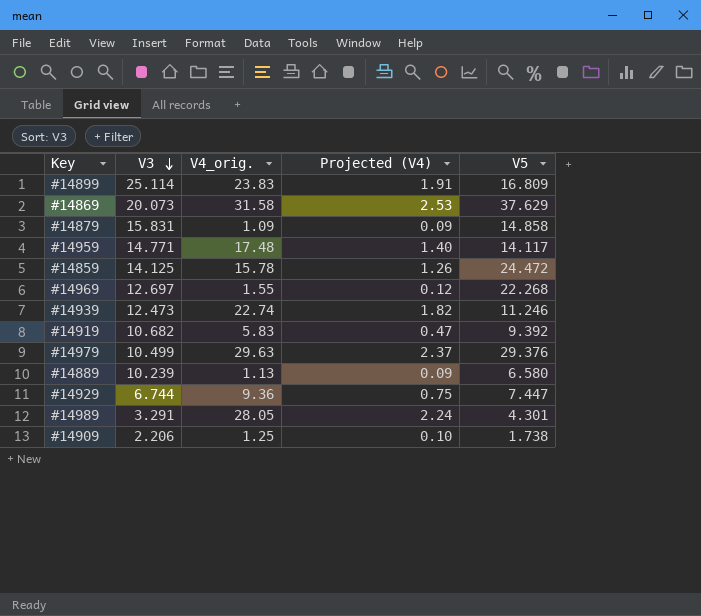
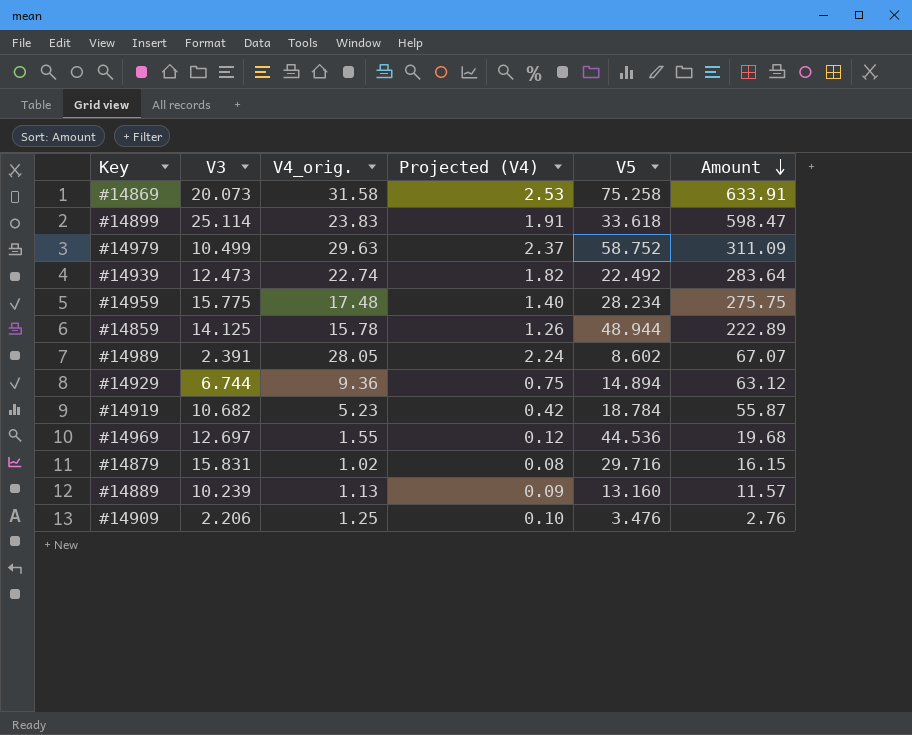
row order: V3 descending -> Amount descending
column Amount | formula: none -> [V3] * [V4_orig.]
#14869 | V5: 37.629 -> 75.258
#14899 | V5: 16.809 -> 33.618
#14979 | V5: 29.376 -> 58.752
#14939 | V5: 11.246 -> 22.492
#14959 | V3: 14.771 -> 15.775
#14959 | V5: 14.117 -> 28.234
#14859 | V5: 24.472 -> 48.944
#14989 | V3: 3.291 -> 2.391
#14989 | V5: 4.301 -> 8.602
#14929 | V5: 7.447 -> 14.894
#14919 | V4_orig.: 5.83 -> 5.23
#14919 | Projected (V4): 0.47 -> 0.42
#14919 | V5: 9.392 -> 18.784
#14969 | V5: 22.268 -> 44.536
#14879 | V4_orig.: 1.09 -> 1.02
#14879 | Projected (V4): 0.09 -> 0.08
#14879 | V5: 14.858 -> 29.716
#14889 | V5: 6.580 -> 13.160
#14909 | V5: 1.738 -> 3.476

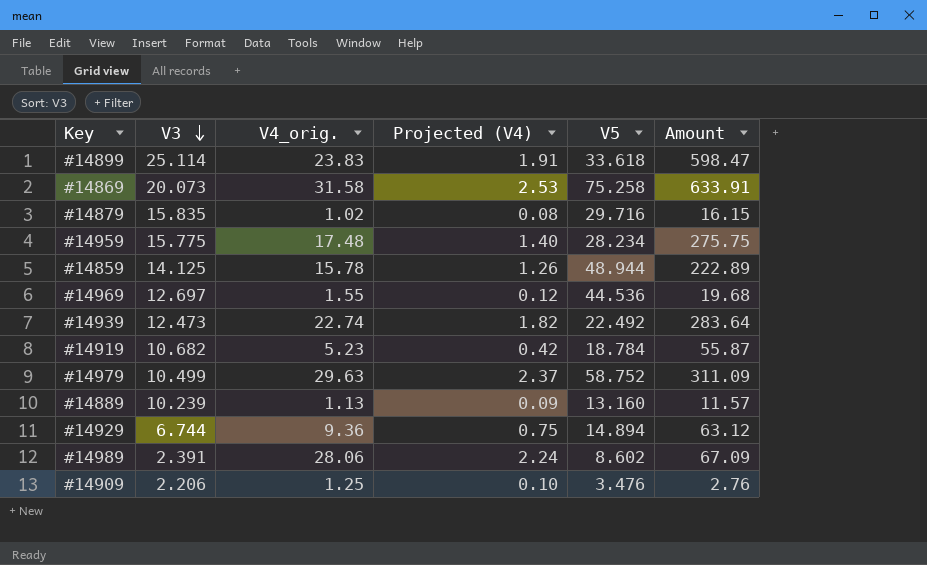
row order: Amount descending -> V3 descending
#14879 | V3: 15.831 -> 15.835
#14989 | V4_orig.: 28.05 -> 28.06
#14989 | Amount: 67.07 -> 67.09

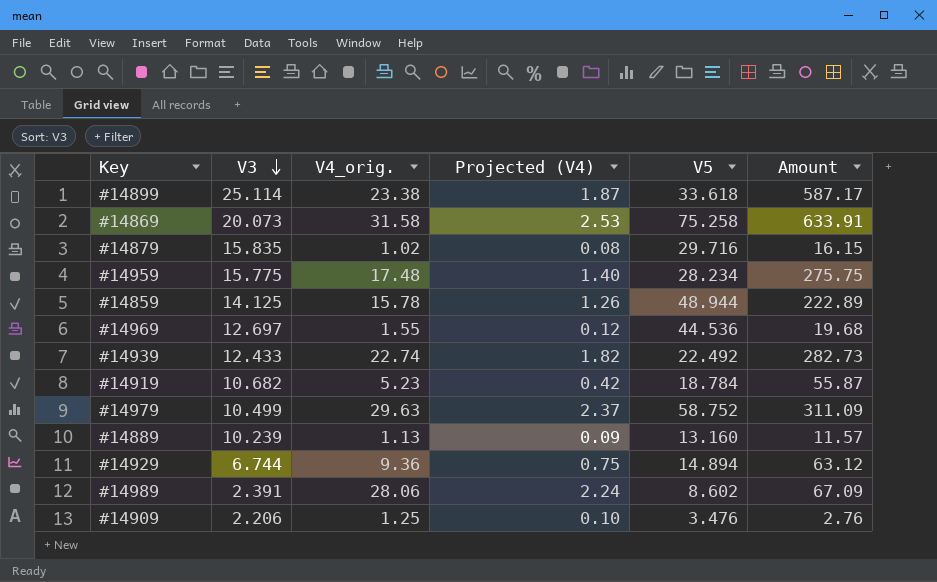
#14899 | V4_orig.: 23.83 -> 23.38
#14899 | Projected (V4): 1.91 -> 1.87
#14899 | Amount: 598.47 -> 587.17
#14939 | V3: 12.473 -> 12.433
#14939 | Amount: 283.64 -> 282.73

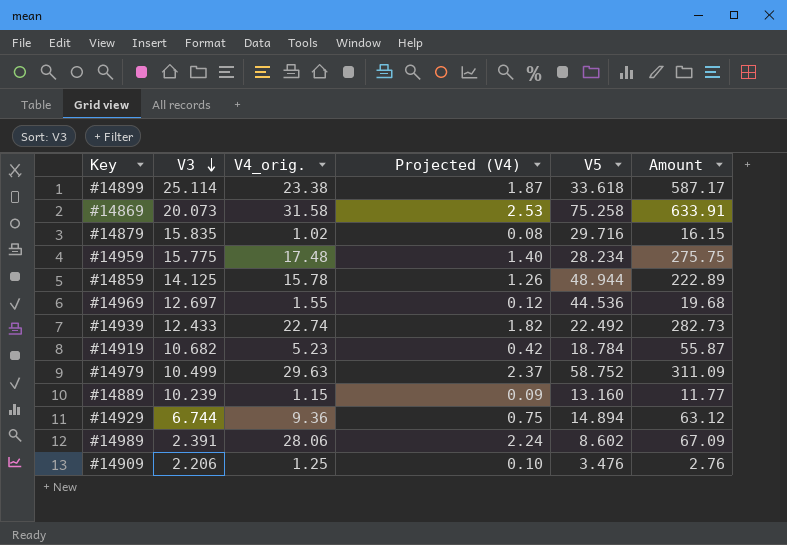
#14889 | V4_orig.: 1.13 -> 1.15
#14889 | Amount: 11.57 -> 11.77

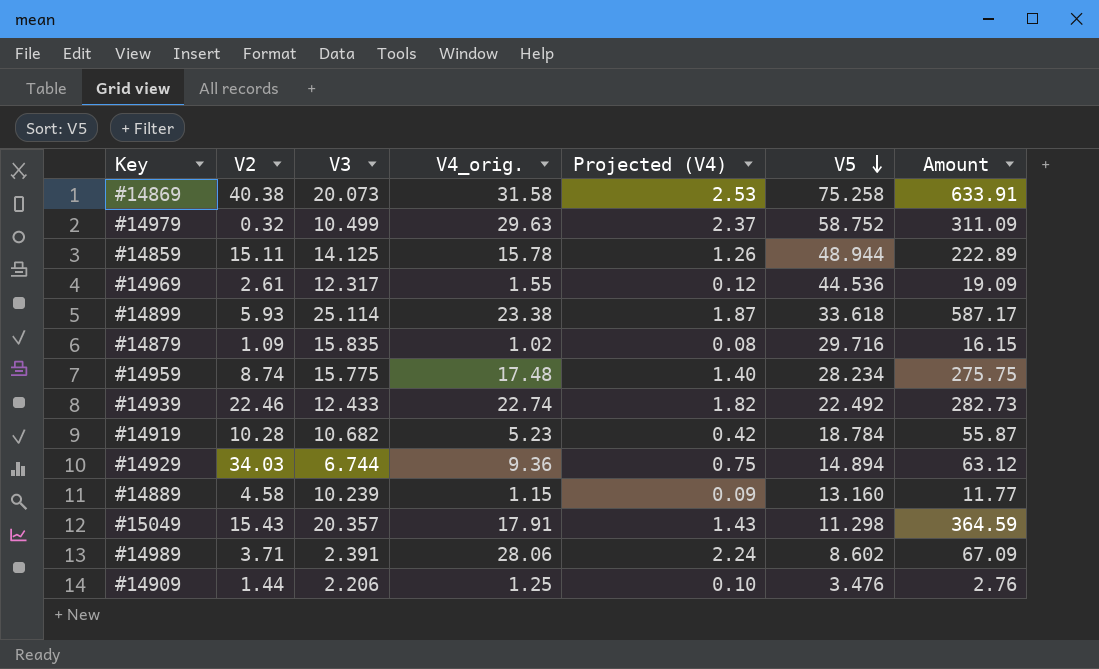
row order: V3 descending -> V5 descending
column V2 | position: none -> 2
#14969 | V3: 12.697 -> 12.317
#14969 | Amount: 19.68 -> 19.09
row #15049: none -> 15.43 | 20.357 | 17.91 | 1.43 | 11.298 | 364.59

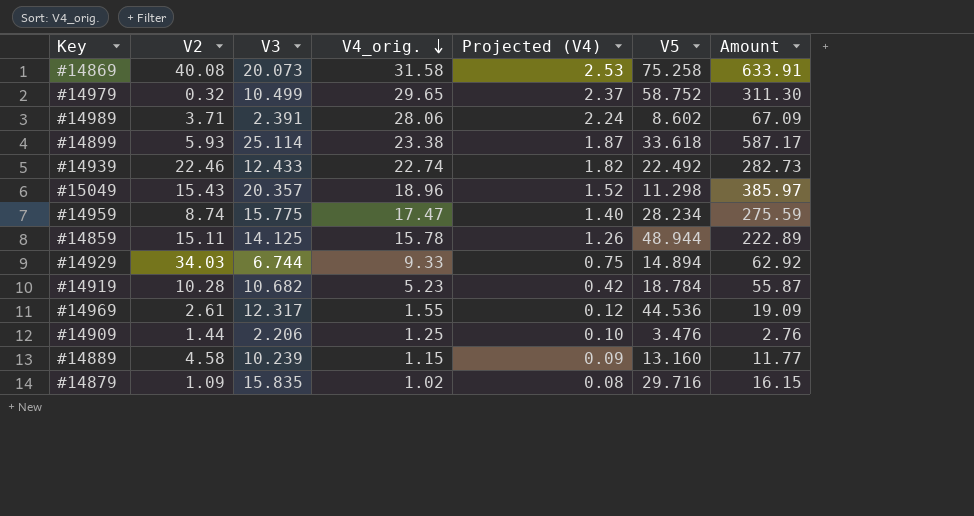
row order: V5 descending -> V4_orig. descending
#14869 | V2: 40.38 -> 40.08
#14979 | V4_orig.: 29.63 -> 29.65
#14979 | Amount: 311.09 -> 311.30
#15049 | V4_orig.: 17.91 -> 18.96
#15049 | Projected (V4): 1.43 -> 1.52
#15049 | Amount: 364.59 -> 385.97
#14959 | V4_orig.: 17.48 -> 17.47
#14959 | Amount: 275.75 -> 275.59
#14929 | V4_orig.: 9.36 -> 9.33
#14929 | Amount: 63.12 -> 62.92

